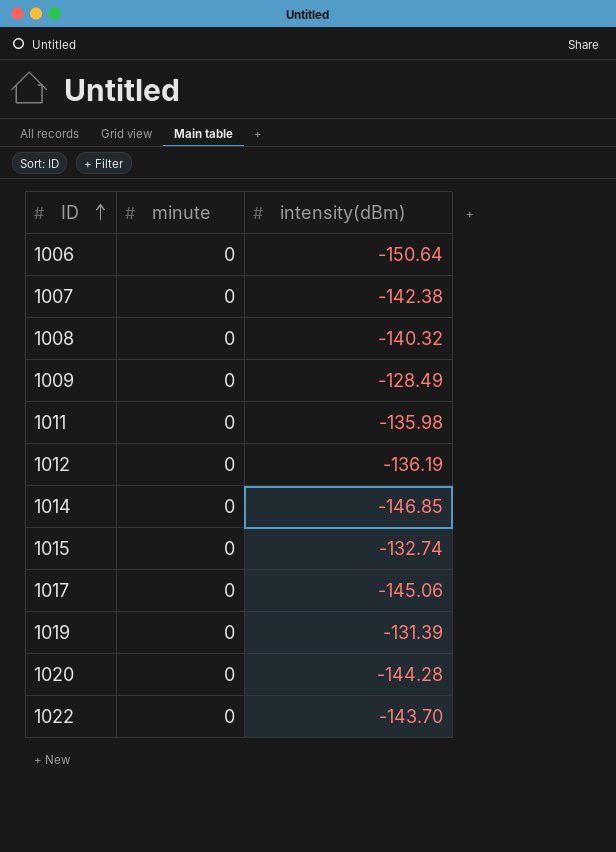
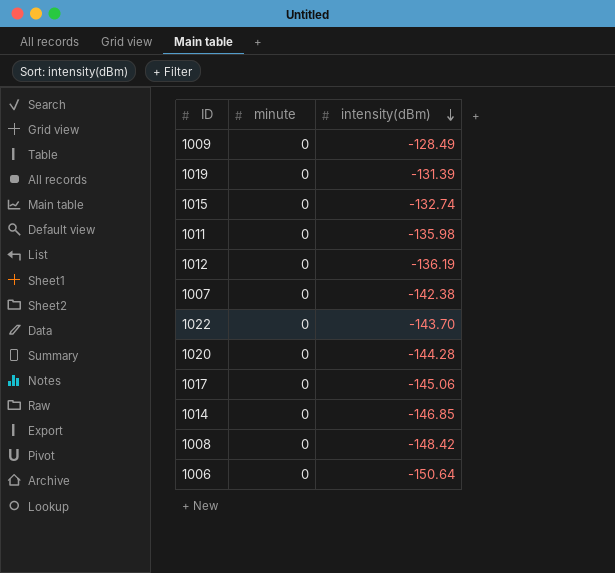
row order: ID ascending -> intensity(dBm) descending
1008 | intensity(dBm): -140.32 -> -148.42

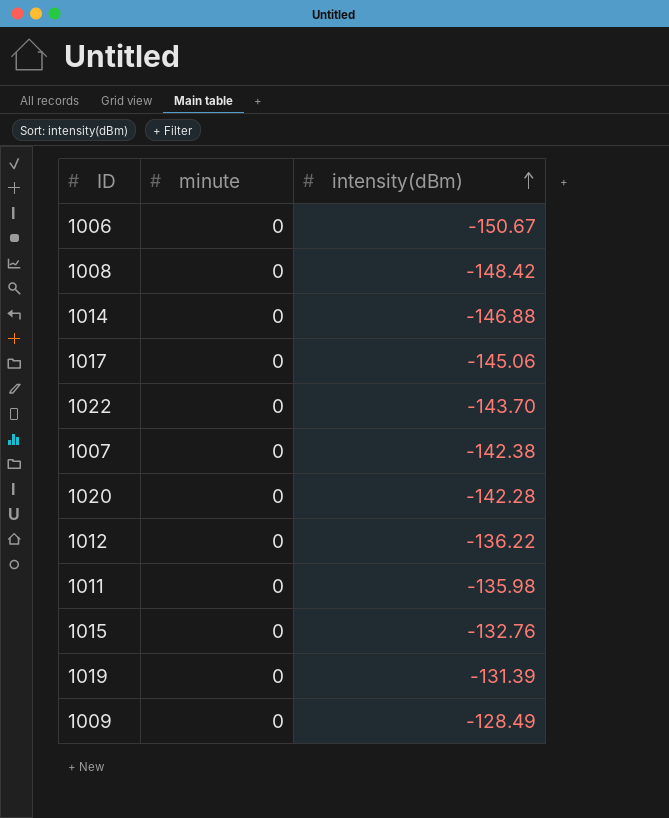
row order: intensity(dBm) descending -> intensity(dBm) ascending
1006 | intensity(dBm): -150.64 -> -150.67
1014 | intensity(dBm): -146.85 -> -146.88
1020 | intensity(dBm): -144.28 -> -142.28
1012 | intensity(dBm): -136.19 -> -136.22
1015 | intensity(dBm): -132.74 -> -132.76

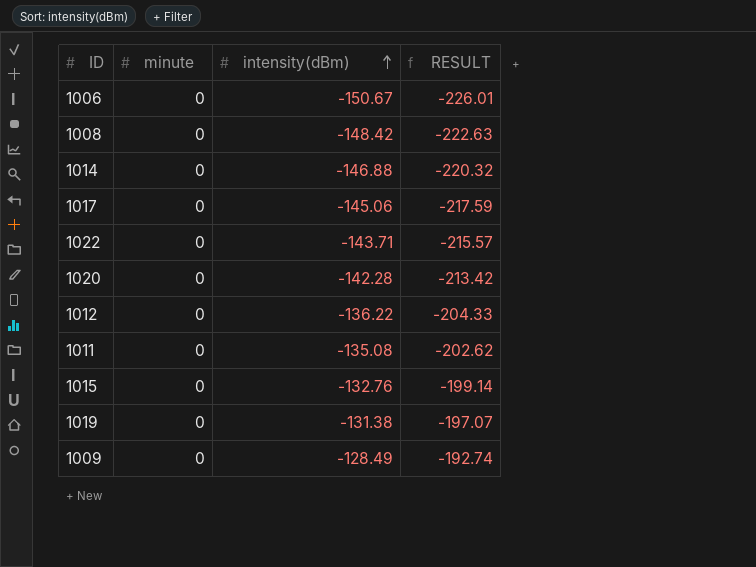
column RESULT | formula: none -> [intensity(dBm)] * 1.5
row 1007: 0 | -142.38 -> none
1022 | intensity(dBm): -143.70 -> -143.71
1011 | intensity(dBm): -135.98 -> -135.08
1019 | intensity(dBm): -131.39 -> -131.38

